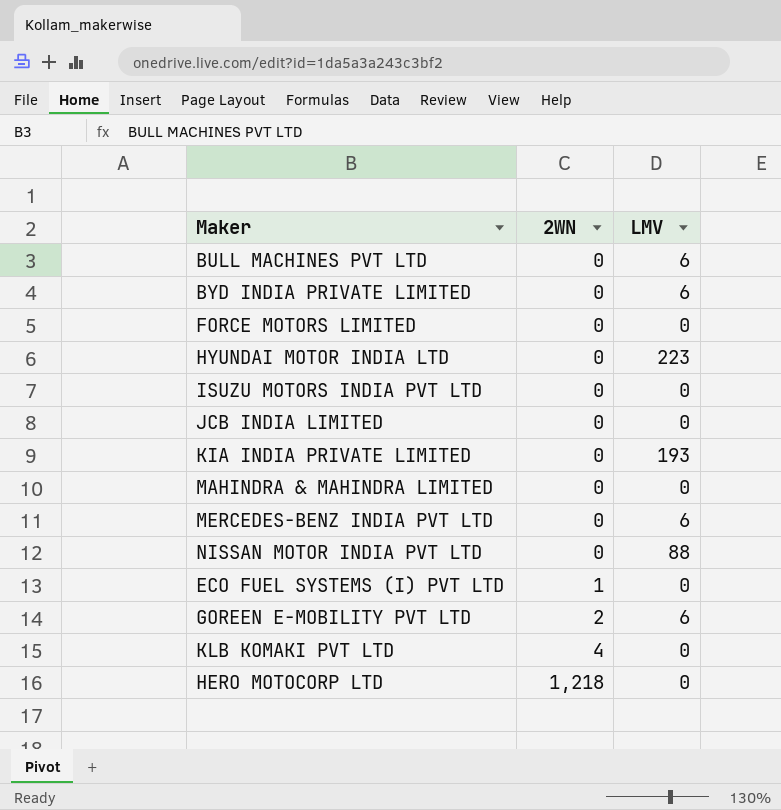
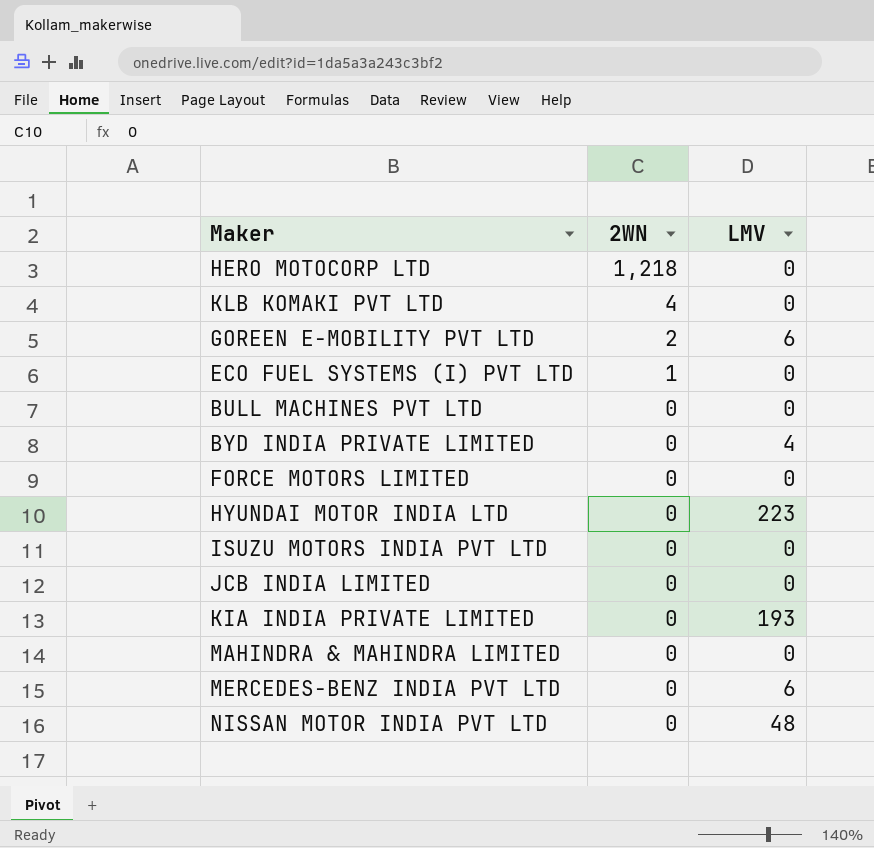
row order: 2WN ascending -> 2WN descending
BULL MACHINES PVT LTD | LMV: 6 -> 0
BYD INDIA PRIVATE LIMITED | LMV: 6 -> 4
NISSAN MOTOR INDIA PVT LTD | LMV: 88 -> 48

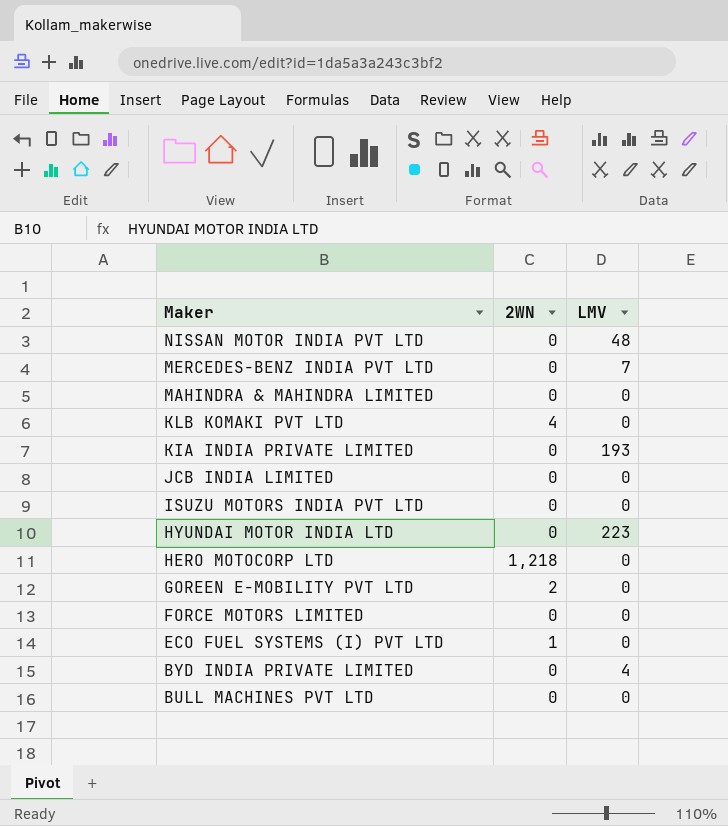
row order: 2WN descending -> Maker descending
MERCEDES-BENZ INDIA PVT LTD | LMV: 6 -> 7
GOREEN E-MOBILITY PVT LTD | LMV: 6 -> 0

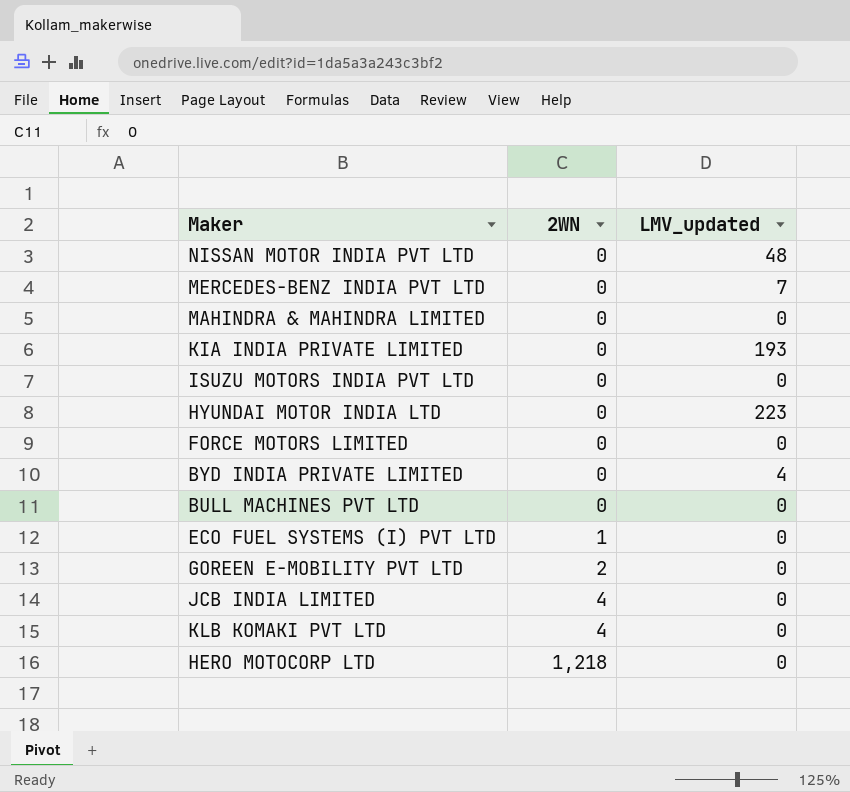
row order: Maker descending -> 2WN ascending
column name: LMV -> LMV_updated
JCB INDIA LIMITED | 2WN: 0 -> 4

